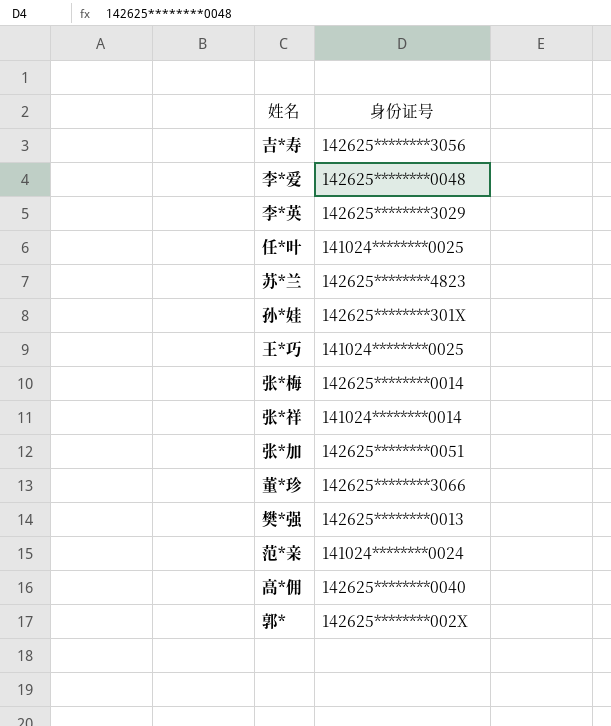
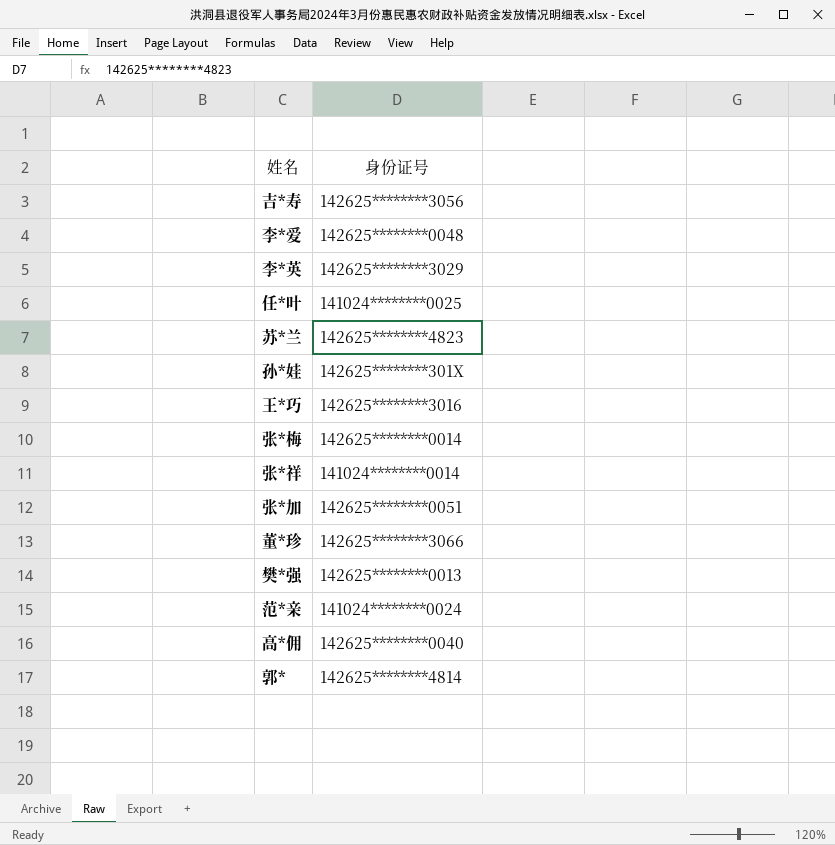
王*巧 | 身份证号: 141024********0025 -> 142625********3016
郭* | 身份证号: 142625********002X -> 142625********4814

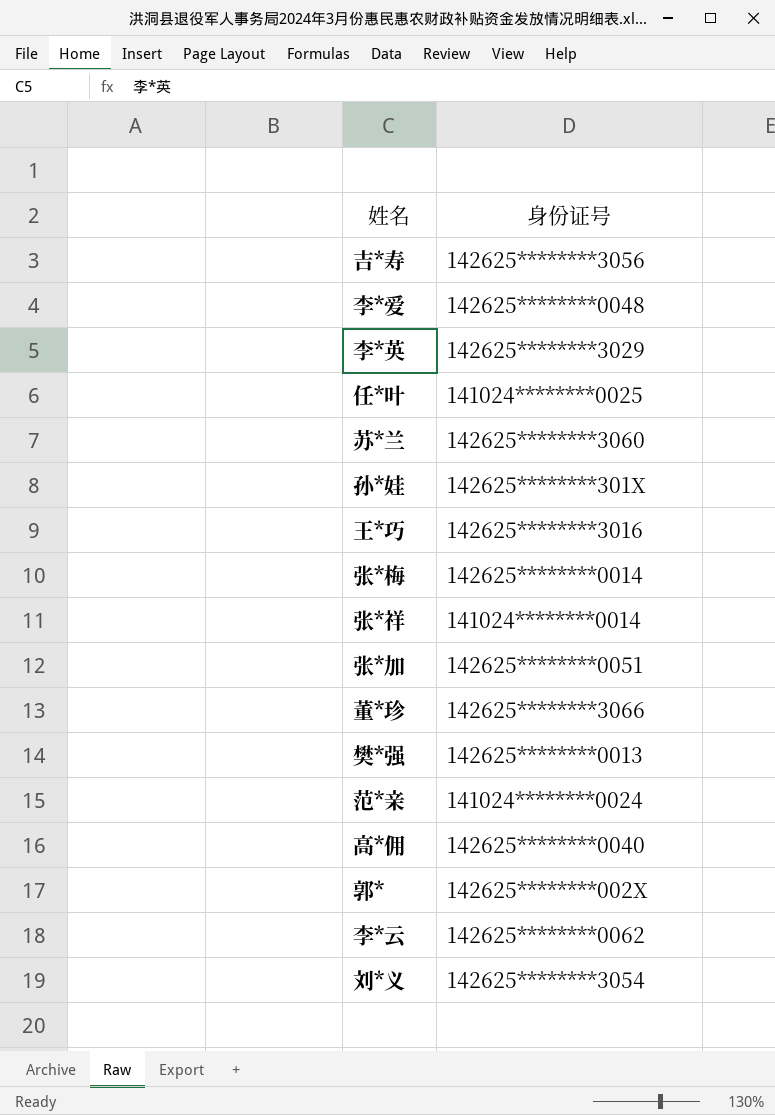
苏*兰 | 身份证号: 142625********4823 -> 142625********3060
郭* | 身份证号: 142625********4814 -> 142625********002X
row 李*云: none -> 142625********0062
row 刘*义: none -> 142625********3054

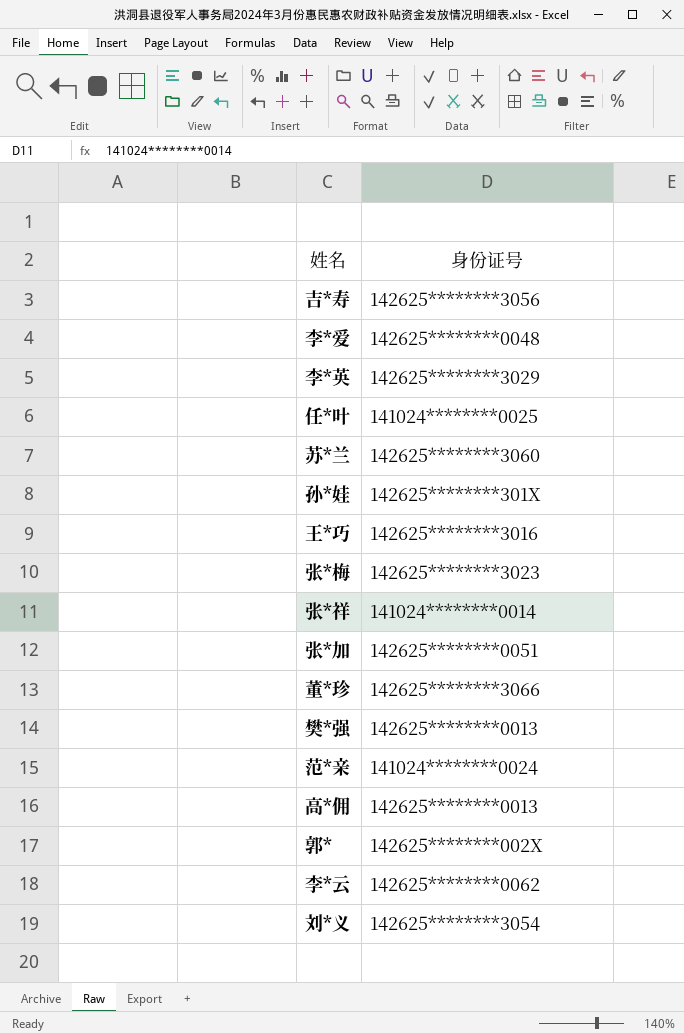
张*梅 | 身份证号: 142625********0014 -> 142625********3023
高*佣 | 身份证号: 142625********0040 -> 142625********0013

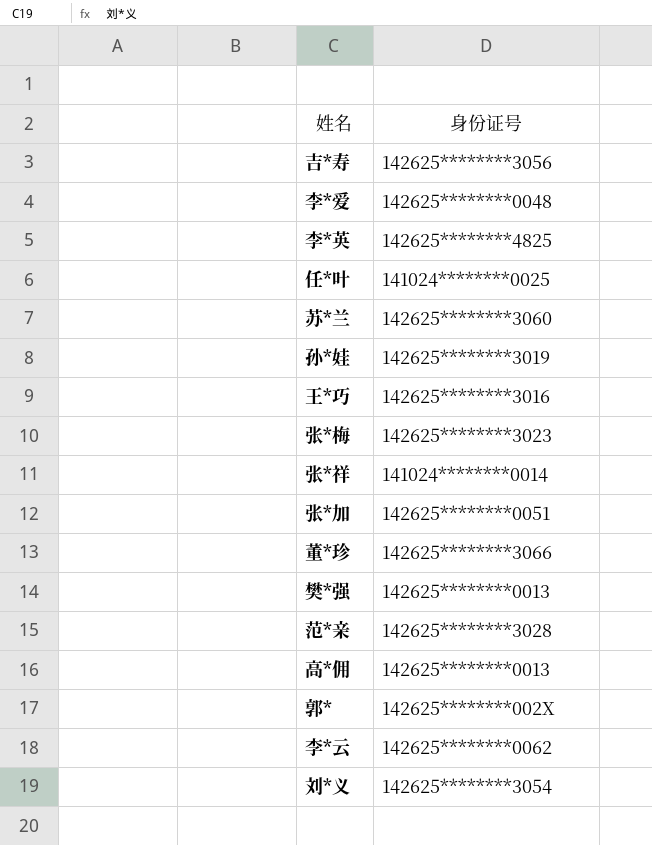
李*英 | 身份证号: 142625********3029 -> 142625********4825
孙*娃 | 身份证号: 142625********301X -> 142625********3019
范*亲 | 身份证号: 141024********0024 -> 142625********3028

